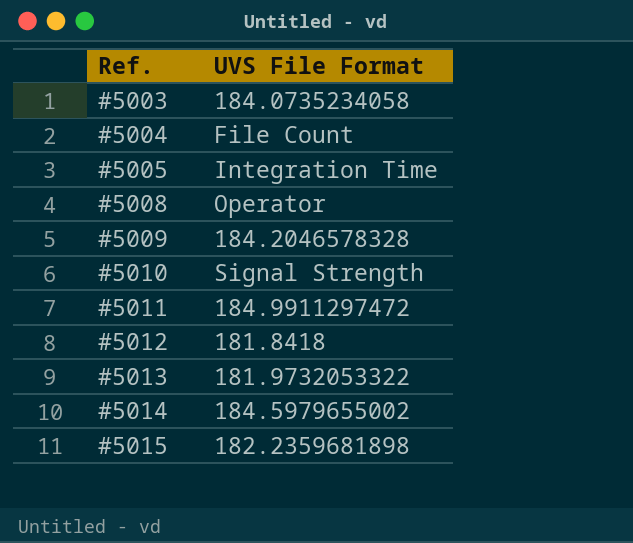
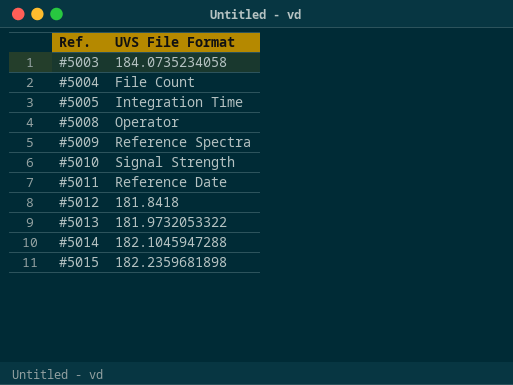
#5009 | UVS File Format: 184.2046578328 -> Reference Spectra
#5011 | UVS File Format: 184.9911297472 -> Reference Date
#5014 | UVS File Format: 184.5979655002 -> 182.1045947288

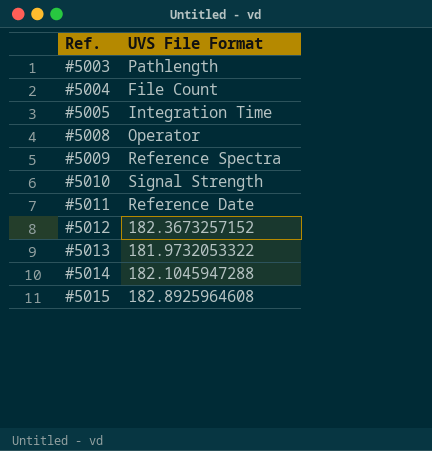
#5003 | UVS File Format: 184.0735234058 -> Pathlength
#5012 | UVS File Format: 181.8418 -> 182.3673257152
#5015 | UVS File Format: 182.2359681898 -> 182.8925964608

